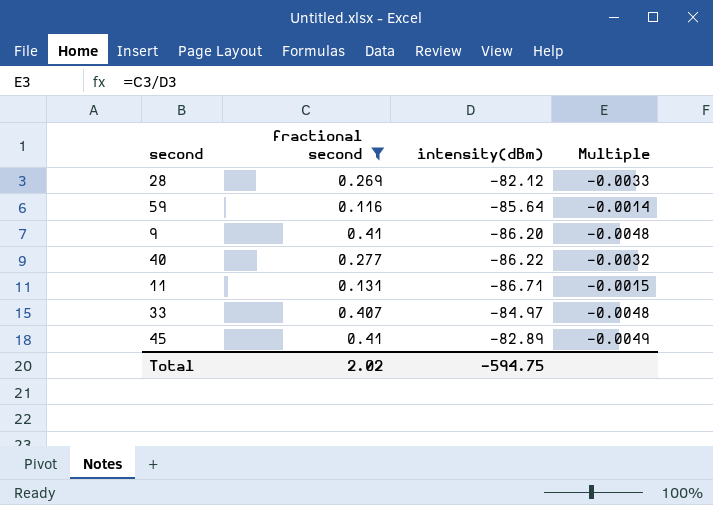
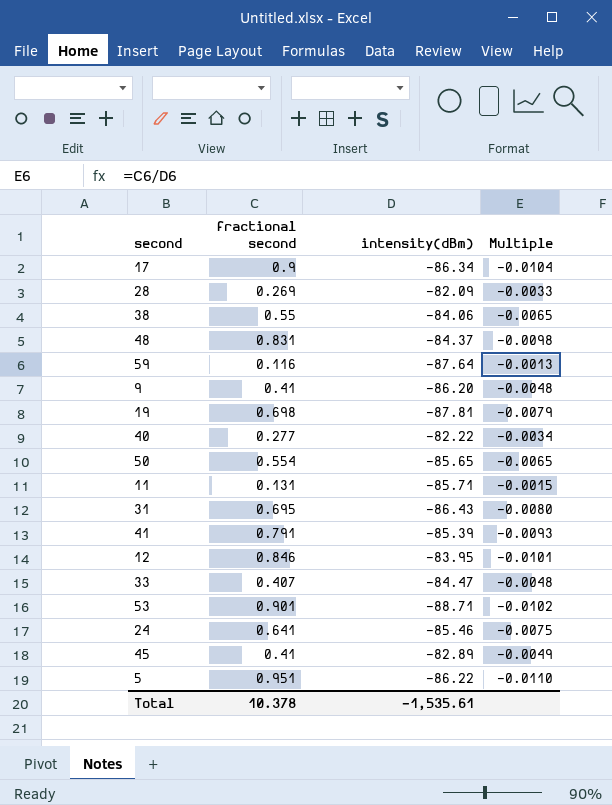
filter: fractional second <= 0.41 -> none
28 | intensity(dBm): -82.12 -> -82.09
59 | intensity(dBm): -85.64 -> -87.64
59 | Multiple: -0.0014 -> -0.0013
40 | intensity(dBm): -86.22 -> -82.22
40 | Multiple: -0.0032 -> -0.0034
11 | intensity(dBm): -86.71 -> -85.71
33 | intensity(dBm): -84.97 -> -84.47
Total | fractional second: 2.02 -> 10.378
Total | intensity(dBm): -594.75 -> -1,535.61

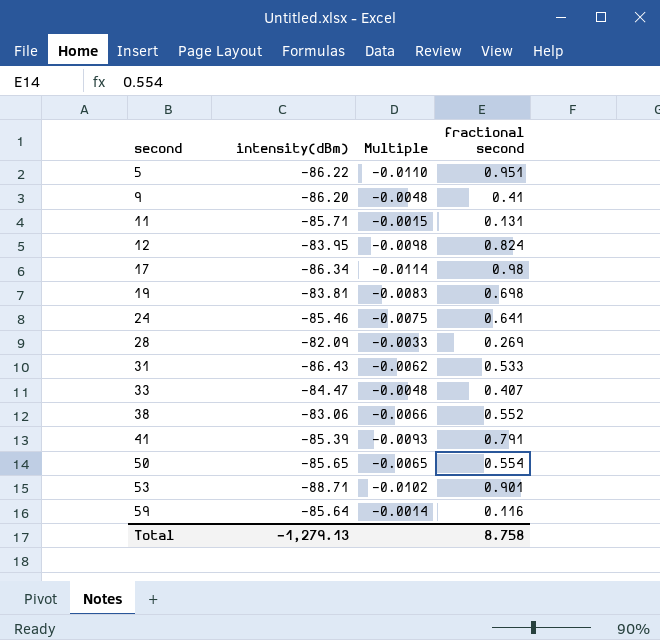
row order: none -> second ascending
column fractional second | position: 2 -> 4
row 48: 0.831 | -84.37 | -0.0098 -> none
row 40: 0.277 | -82.22 | -0.0034 -> none
row 45: 0.41 | -82.89 | -0.0049 -> none
12 | Multiple: -0.0101 -> -0.0098
12 | fractional second: 0.846 -> 0.824
17 | Multiple: -0.0104 -> -0.0114
17 | fractional second: 0.9 -> 0.98
19 | intensity(dBm): -87.81 -> -83.81
19 | Multiple: -0.0079 -> -0.0083
31 | Multiple: -0.0080 -> -0.0062
31 | fractional second: 0.695 -> 0.533
38 | intensity(dBm): -84.06 -> -83.06
38 | Multiple: -0.0065 -> -0.0066
38 | fractional second: 0.55 -> 0.552
59 | intensity(dBm): -87.64 -> -85.64
59 | Multiple: -0.0013 -> -0.0014
Total | intensity(dBm): -1,535.61 -> -1,279.13
Total | fractional second: 10.378 -> 8.758

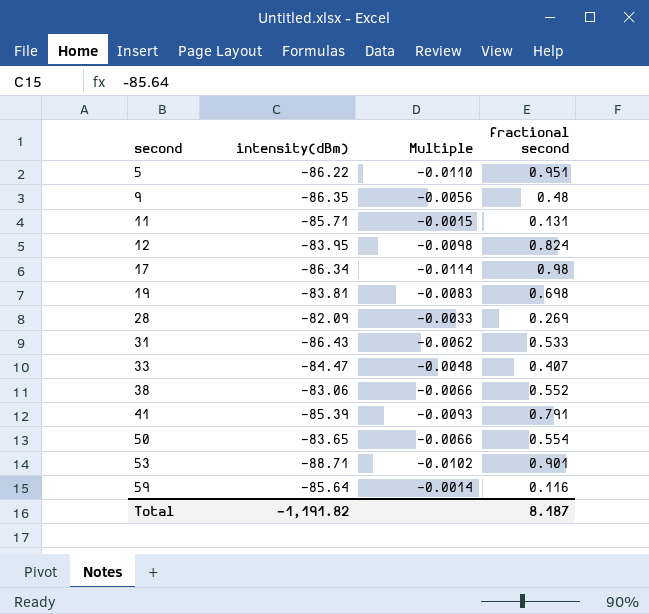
row 24: -85.46 | -0.0075 | 0.641 -> none
9 | intensity(dBm): -86.20 -> -86.35
9 | Multiple: -0.0048 -> -0.0056
9 | fractional second: 0.41 -> 0.48
50 | intensity(dBm): -85.65 -> -83.65
50 | Multiple: -0.0065 -> -0.0066
Total | intensity(dBm): -1,279.13 -> -1,191.82
Total | fractional second: 8.758 -> 8.187

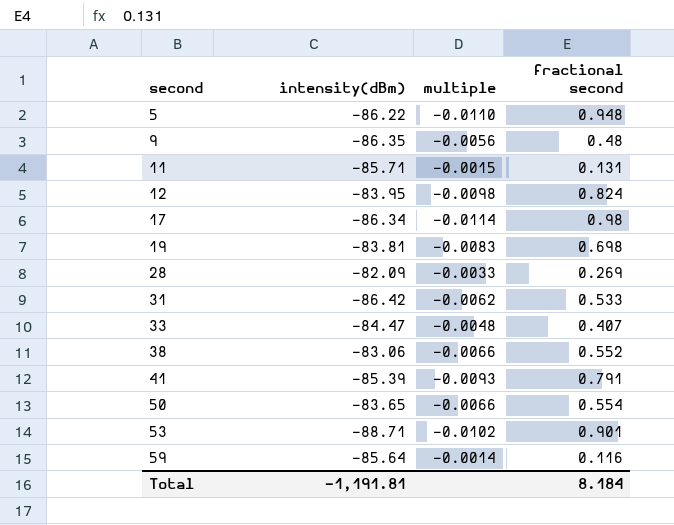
column name: Multiple -> multiple
5 | fractional second: 0.951 -> 0.948
31 | intensity(dBm): -86.43 -> -86.42
Total | intensity(dBm): -1,191.82 -> -1,191.81
Total | fractional second: 8.187 -> 8.184

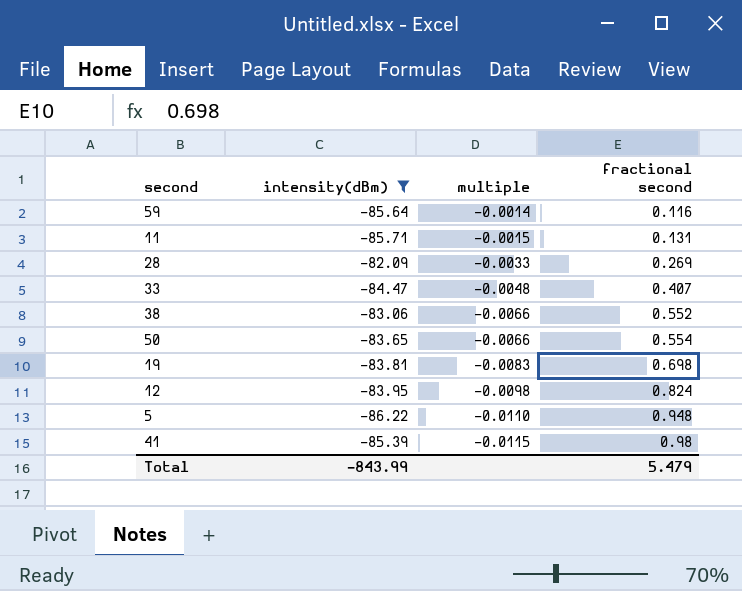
filter: none -> intensity(dBm) >= -86.22
row order: second ascending -> multiple descending
41 | multiple: -0.0093 -> -0.0115
41 | fractional second: 0.791 -> 0.98
Total | intensity(dBm): -1,191.81 -> -843.99
Total | fractional second: 8.184 -> 5.479

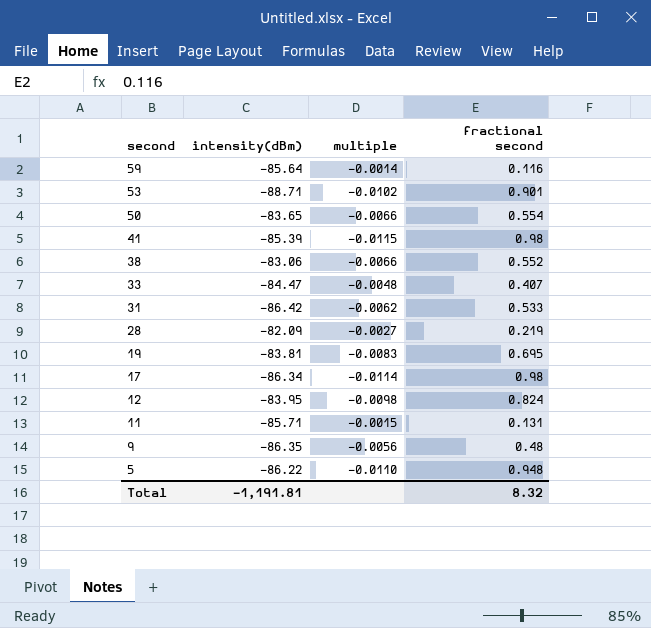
filter: intensity(dBm) >= -86.22 -> none
row order: multiple descending -> second descending
28 | multiple: -0.0033 -> -0.0027
28 | fractional second: 0.269 -> 0.219
19 | fractional second: 0.698 -> 0.695
Total | intensity(dBm): -843.99 -> -1,191.81
Total | fractional second: 5.479 -> 8.32

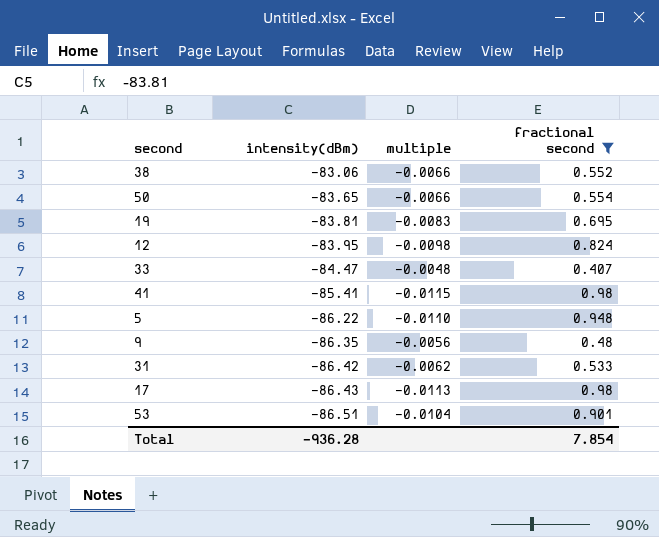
filter: none -> fractional second >= 0.407
row order: second descending -> intensity(dBm) descending
41 | intensity(dBm): -85.39 -> -85.41
17 | intensity(dBm): -86.34 -> -86.43
17 | multiple: -0.0114 -> -0.0113
53 | intensity(dBm): -88.71 -> -86.51
53 | multiple: -0.0102 -> -0.0104
Total | intensity(dBm): -1,191.81 -> -936.28
Total | fractional second: 8.32 -> 7.854

